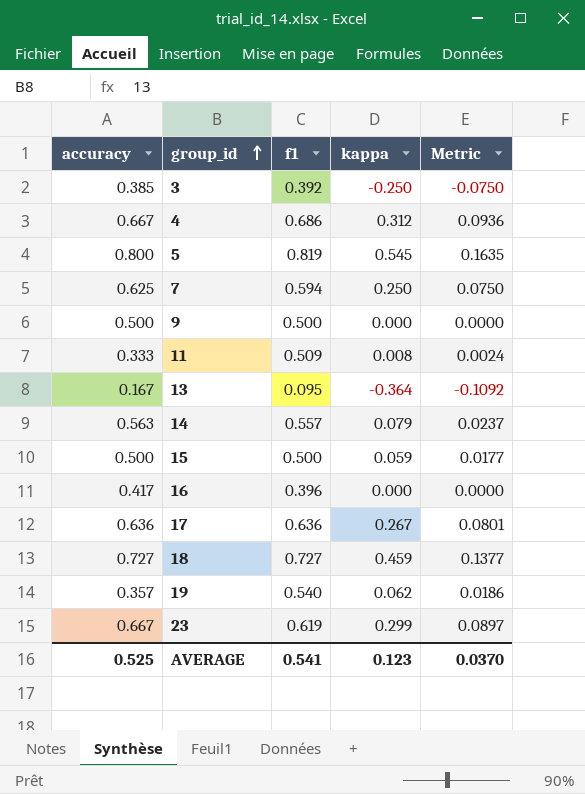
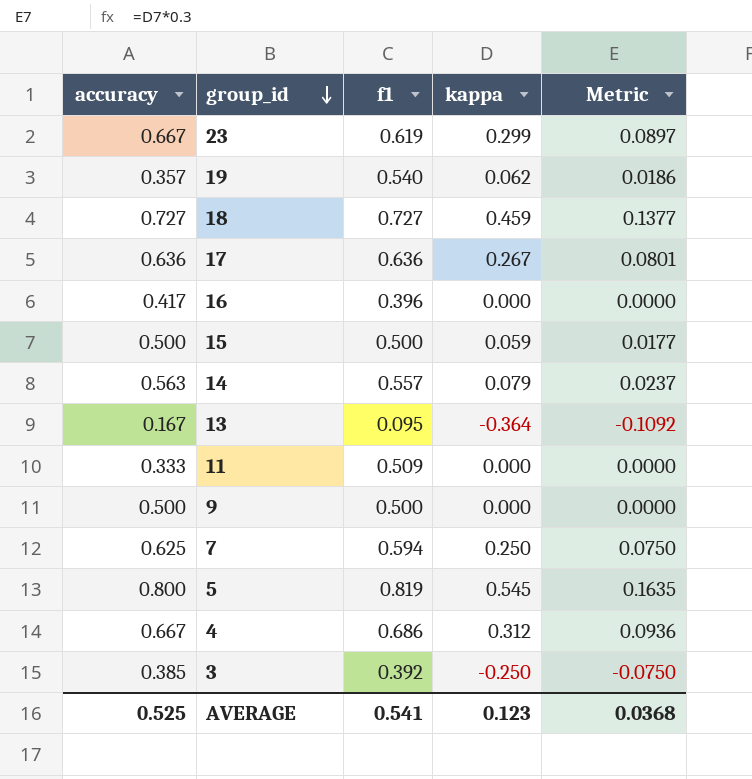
row order: group_id ascending -> group_id descending
11 | kappa: 0.008 -> 0.000
11 | Metric: 0.0024 -> 0.0000
AVERAGE | Metric: 0.0370 -> 0.0368

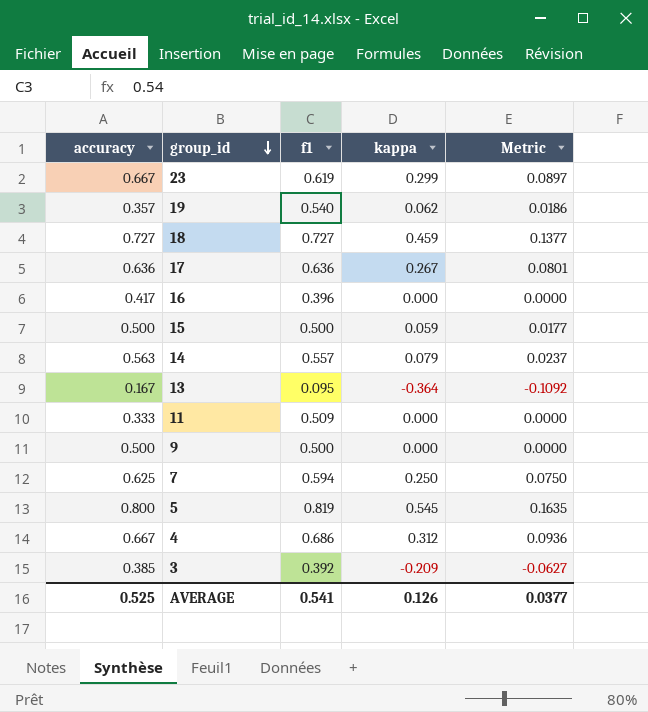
3 | kappa: -0.250 -> -0.209
3 | Metric: -0.0750 -> -0.0627
AVERAGE | kappa: 0.123 -> 0.126
AVERAGE | Metric: 0.0368 -> 0.0377

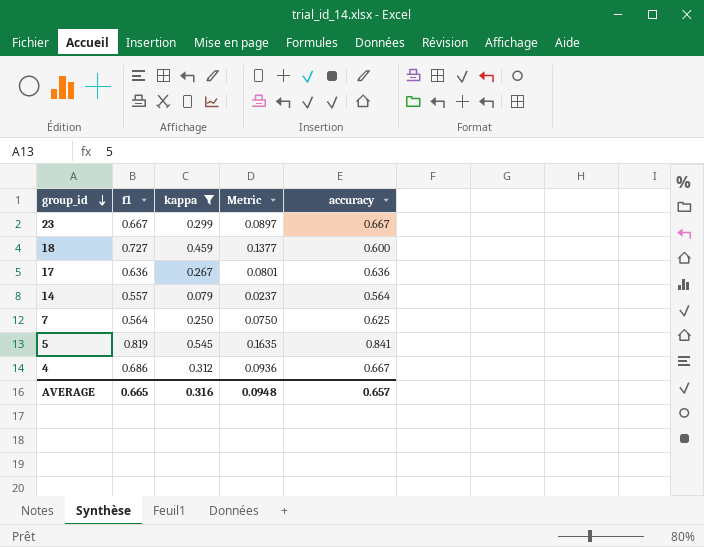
filter: none -> kappa >= 0.079
column accuracy | position: 1 -> 5
23 | f1: 0.619 -> 0.667
18 | accuracy: 0.727 -> 0.600
14 | accuracy: 0.563 -> 0.564
7 | f1: 0.594 -> 0.564
5 | accuracy: 0.800 -> 0.841
AVERAGE | f1: 0.541 -> 0.665
AVERAGE | kappa: 0.126 -> 0.316
AVERAGE | Metric: 0.0377 -> 0.0948
AVERAGE | accuracy: 0.525 -> 0.657

